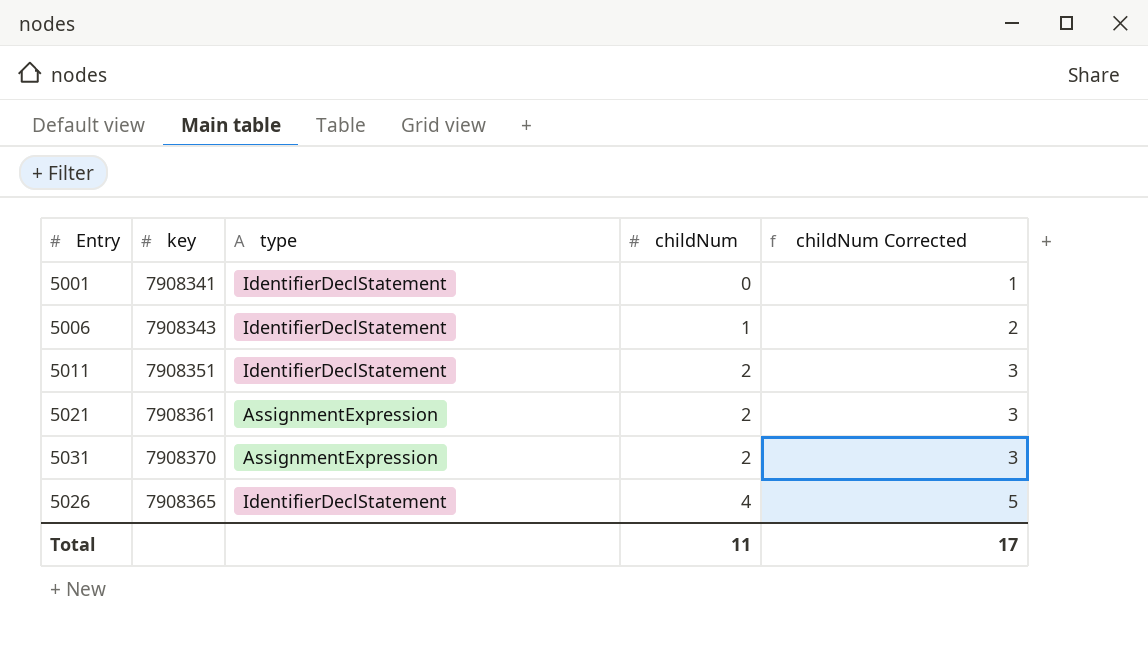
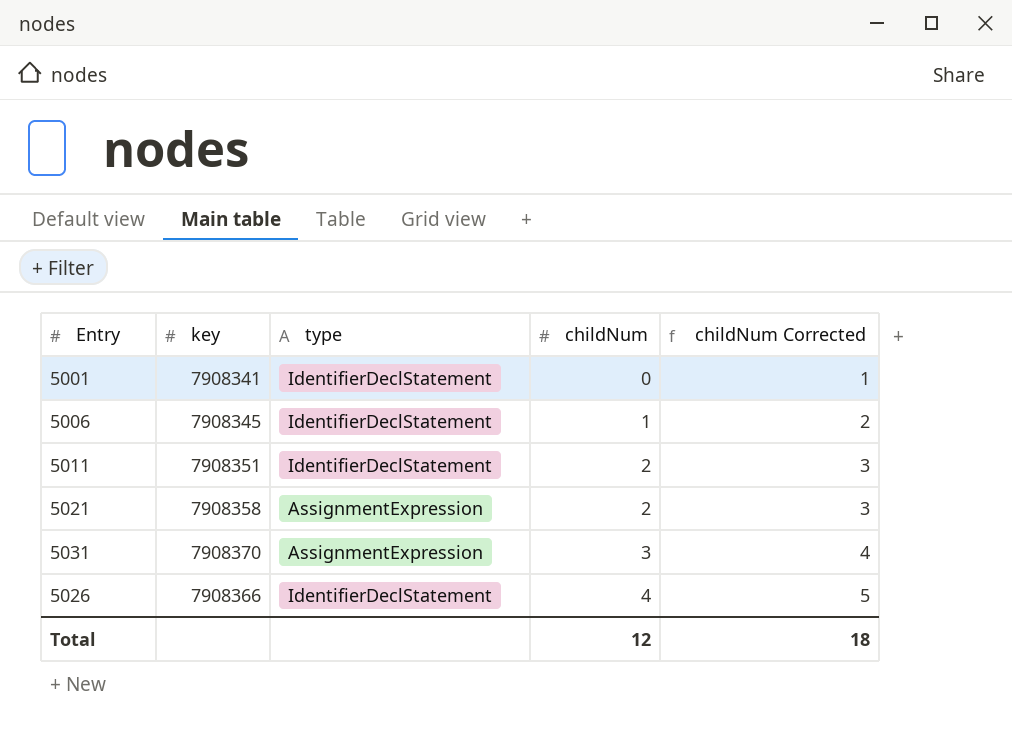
5006 | key: 7908343 -> 7908345
5021 | key: 7908361 -> 7908358
5031 | childNum: 2 -> 3
5031 | childNum Corrected: 3 -> 4
5026 | key: 7908365 -> 7908366
Total | childNum: 11 -> 12
Total | childNum Corrected: 17 -> 18

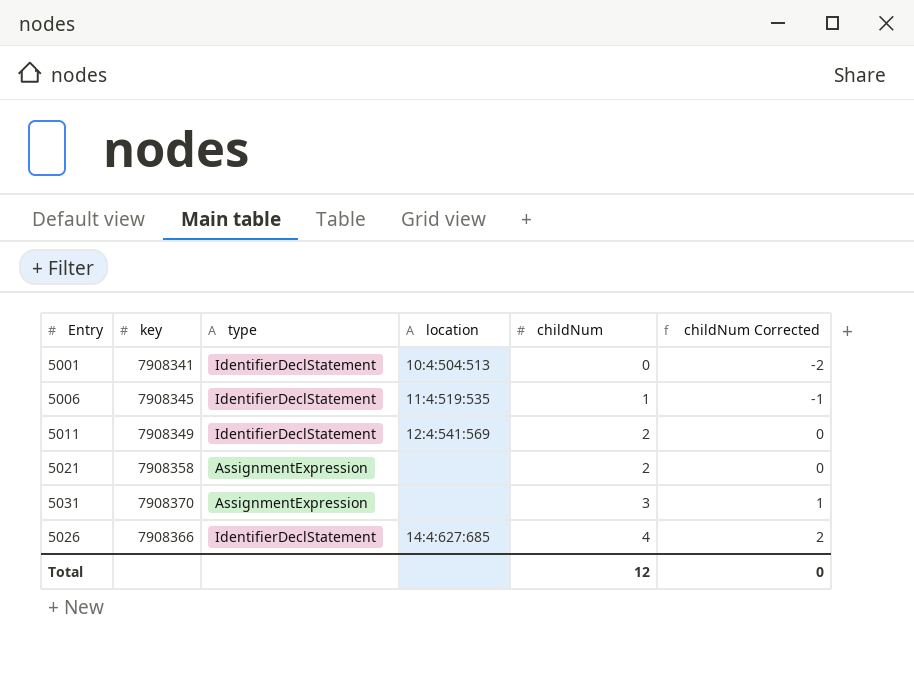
column location | position: none -> 4
column childNum Corrected | formula: [childNum] + 1 -> [childNum] - 2
5011 | key: 7908351 -> 7908349
Total | childNum Corrected: 18 -> 0

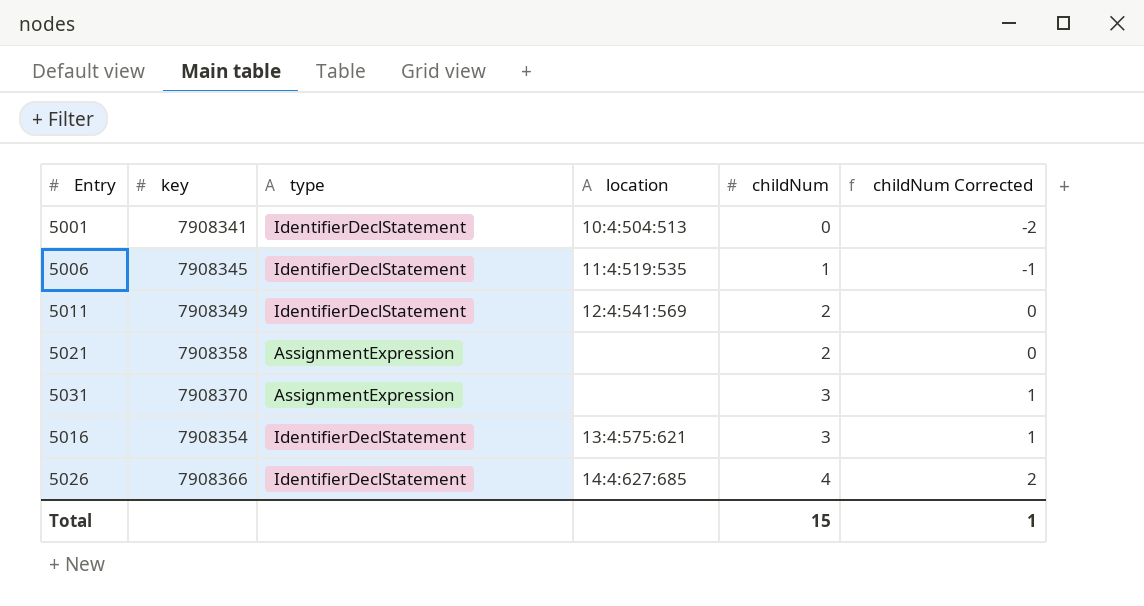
row 5016: none -> 7908354 | IdentifierDeclStatement | 13:4:575:621 | 3 | 1
Total | childNum: 12 -> 15
Total | childNum Corrected: 0 -> 1

